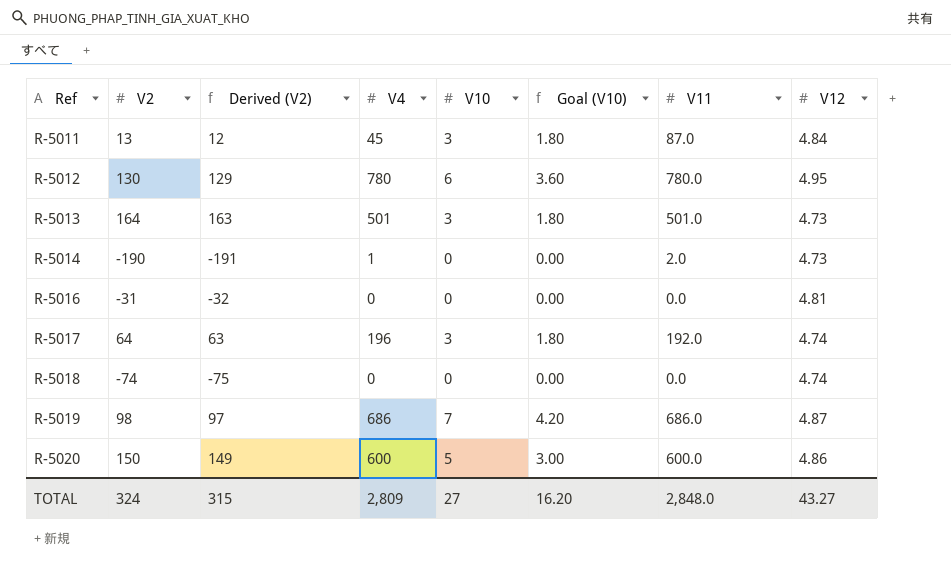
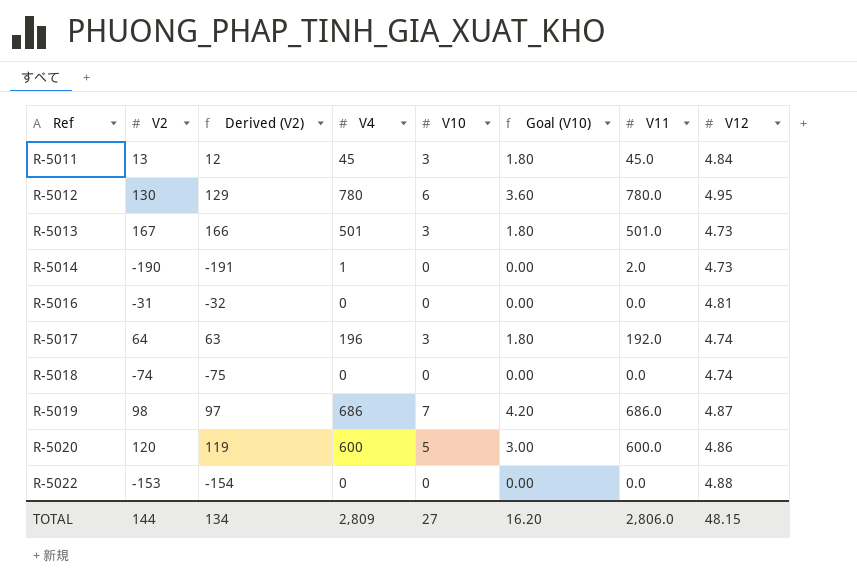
R-5011 | V11: 87.0 -> 45.0
R-5013 | V2: 164 -> 167
R-5013 | Derived (V2): 163 -> 166
R-5020 | V2: 150 -> 120
R-5020 | Derived (V2): 149 -> 119
row R-5022: none -> -153 | -154 | 0 | 0 | 0.00 | 0.0 | 4.88
TOTAL | V2: 324 -> 144
TOTAL | Derived (V2): 315 -> 134
TOTAL | V11: 2,848.0 -> 2,806.0
TOTAL | V12: 43.27 -> 48.15

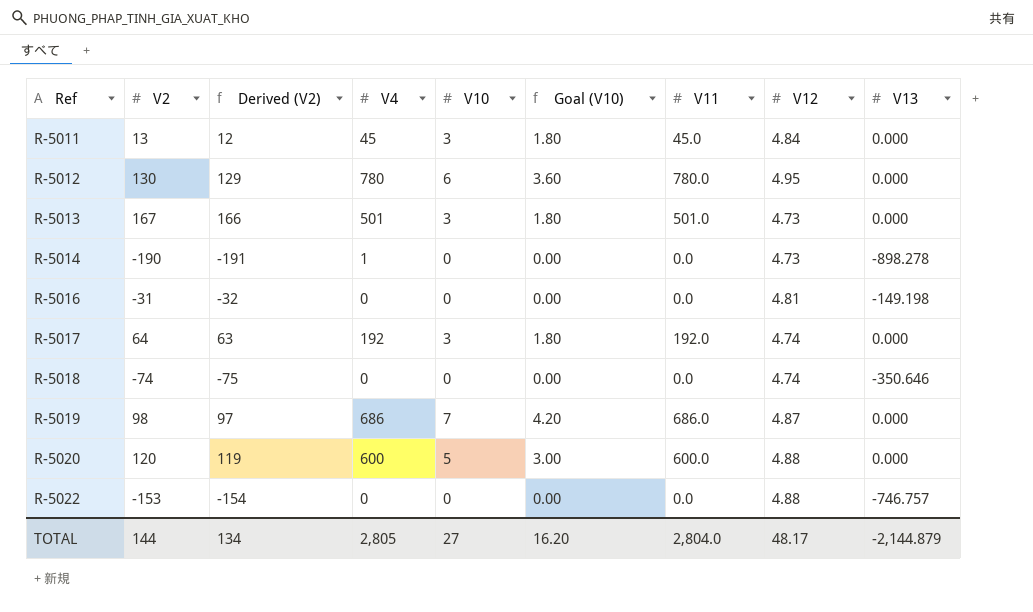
column V13 | position: none -> 9
R-5014 | V11: 2.0 -> 0.0
R-5017 | V4: 196 -> 192
R-5020 | V12: 4.86 -> 4.88
TOTAL | V4: 2,809 -> 2,805
TOTAL | V11: 2,806.0 -> 2,804.0
TOTAL | V12: 48.15 -> 48.17

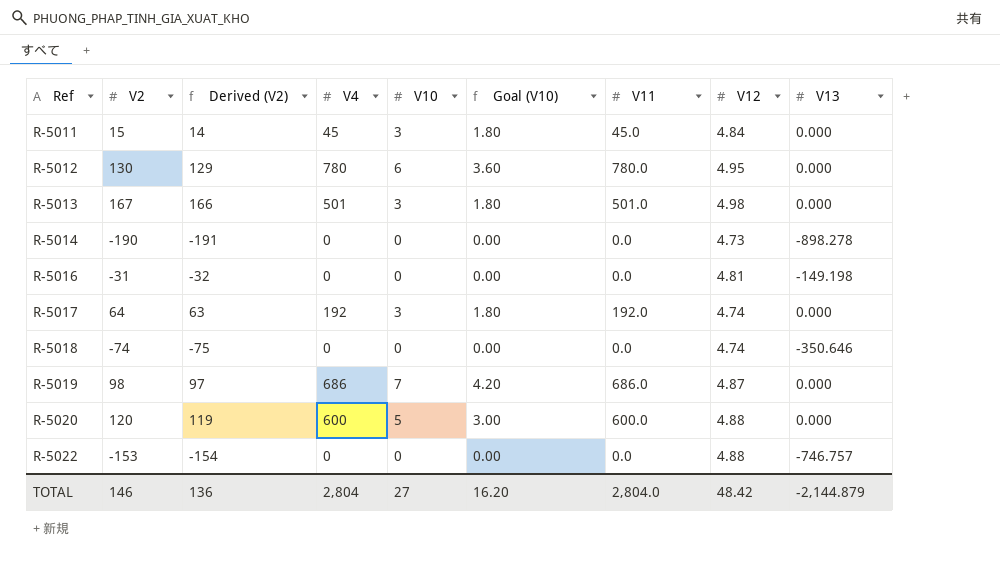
R-5011 | V2: 13 -> 15
R-5011 | Derived (V2): 12 -> 14
R-5013 | V12: 4.73 -> 4.98
R-5014 | V4: 1 -> 0
TOTAL | V2: 144 -> 146
TOTAL | Derived (V2): 134 -> 136
TOTAL | V4: 2,805 -> 2,804
TOTAL | V12: 48.17 -> 48.42

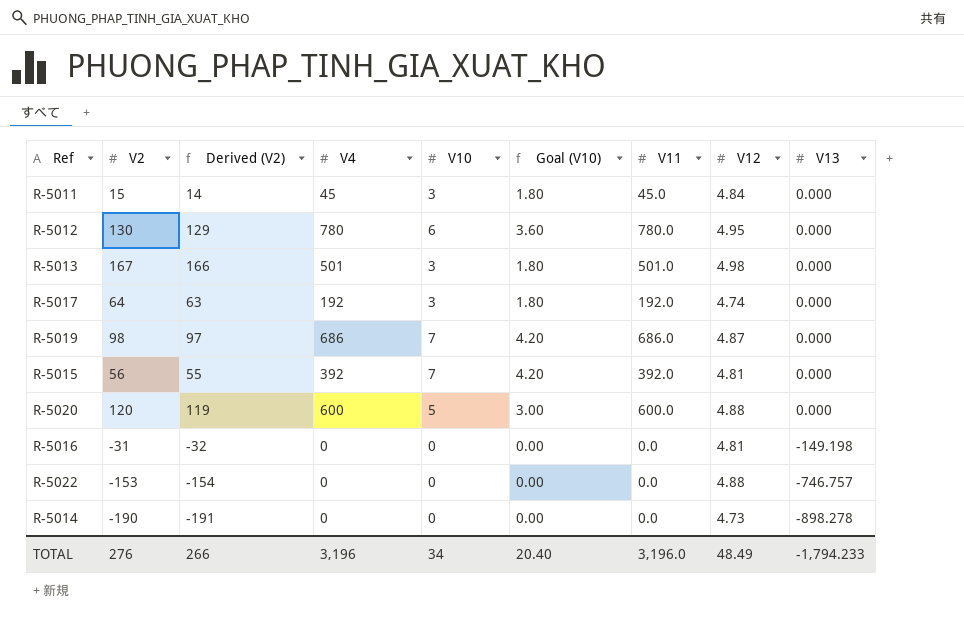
row order: Ref ascending -> V13 descending
row R-5018: -74 | -75 | 0 | 0 | 0.00 | 0.0 | 4.74 | -350.646 -> none
row R-5015: none -> 56 | 55 | 392 | 7 | 4.20 | 392.0 | 4.81 | 0.000
TOTAL | V2: 146 -> 276
TOTAL | Derived (V2): 136 -> 266
TOTAL | V4: 2,804 -> 3,196
TOTAL | V10: 27 -> 34
TOTAL | Goal (V10): 16.20 -> 20.40
TOTAL | V11: 2,804.0 -> 3,196.0
TOTAL | V12: 48.42 -> 48.49
TOTAL | V13: -2,144.879 -> -1,794.233

